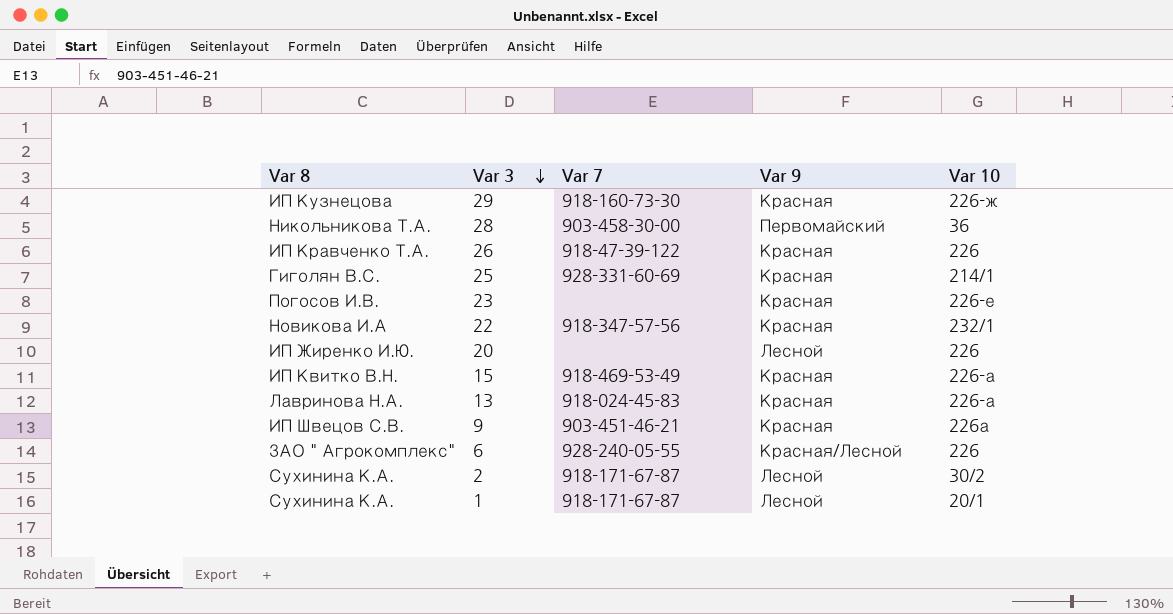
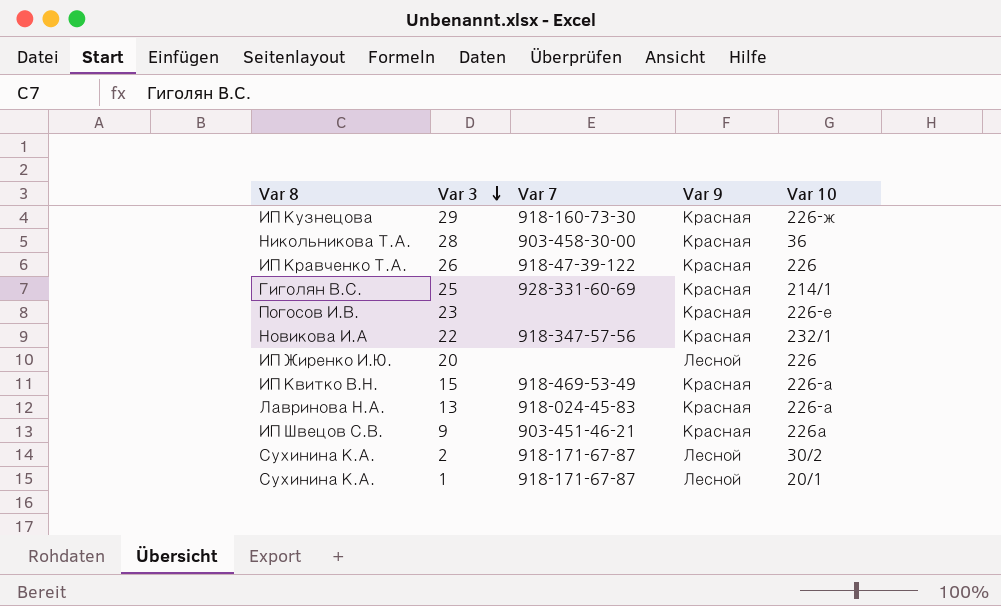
row 6: ЗАО " Агрокомплекс" | 928-240-05-55 | Красная/Лесной | 226 -> none
28 | Var 9: Первомайский -> Красная

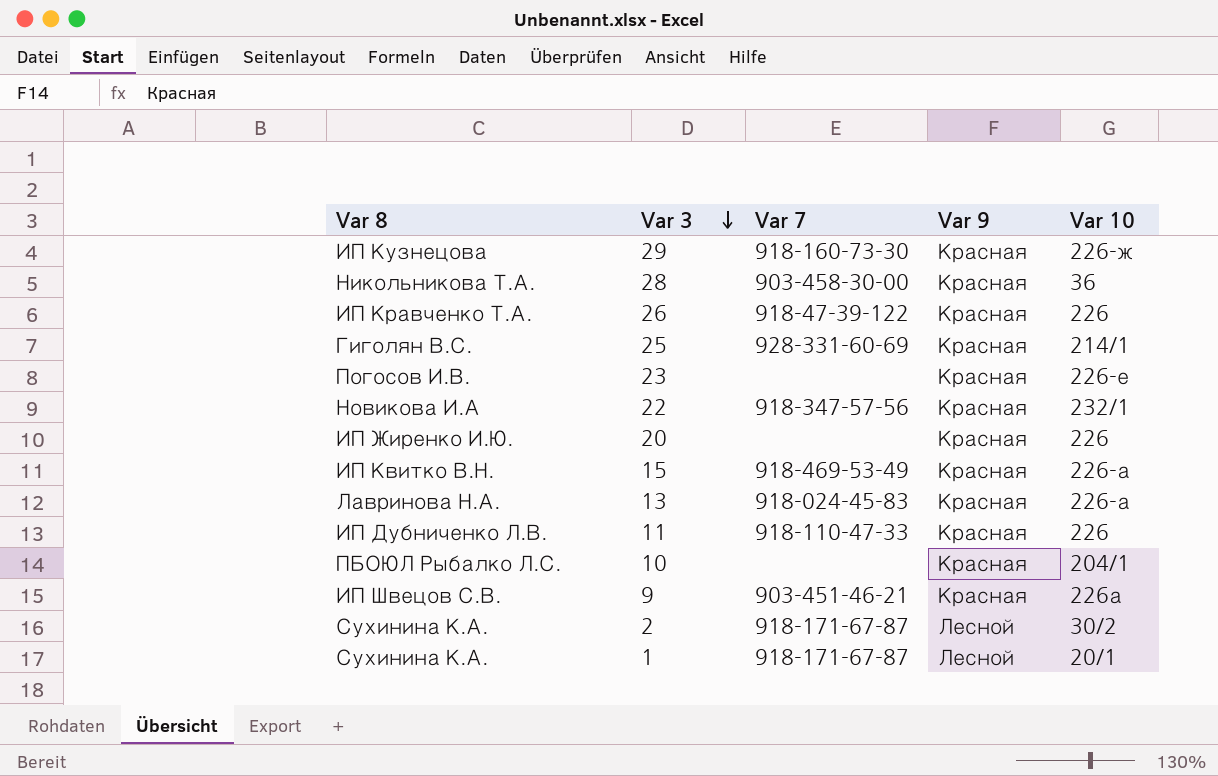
20 | Var 9: Лесной -> Красная
row 11: none -> ИП Дубниченко Л.В. | 918-110-47-33 | Красная | 226
row 10: none -> ПБОЮЛ Рыбалко Л.С. | none | Красная | 204/1

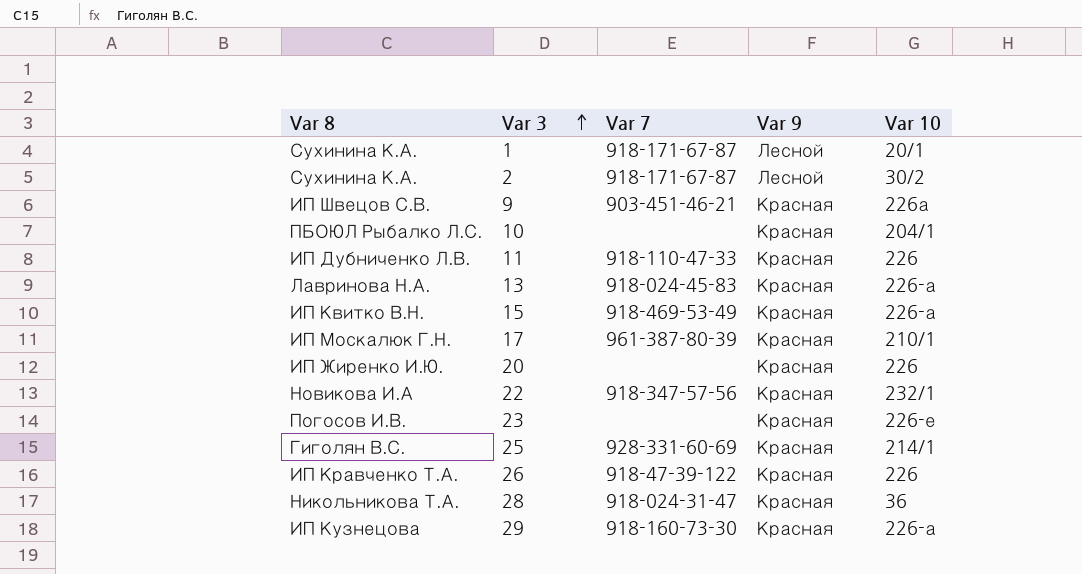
row order: Var 3 descending -> Var 3 ascending
row 17: none -> ИП Москалюк Г.Н. | 961-387-80-39 | Красная | 210/1
28 | Var 7: 903-458-30-00 -> 918-024-31-47
29 | Var 10: 226-ж -> 226-а

